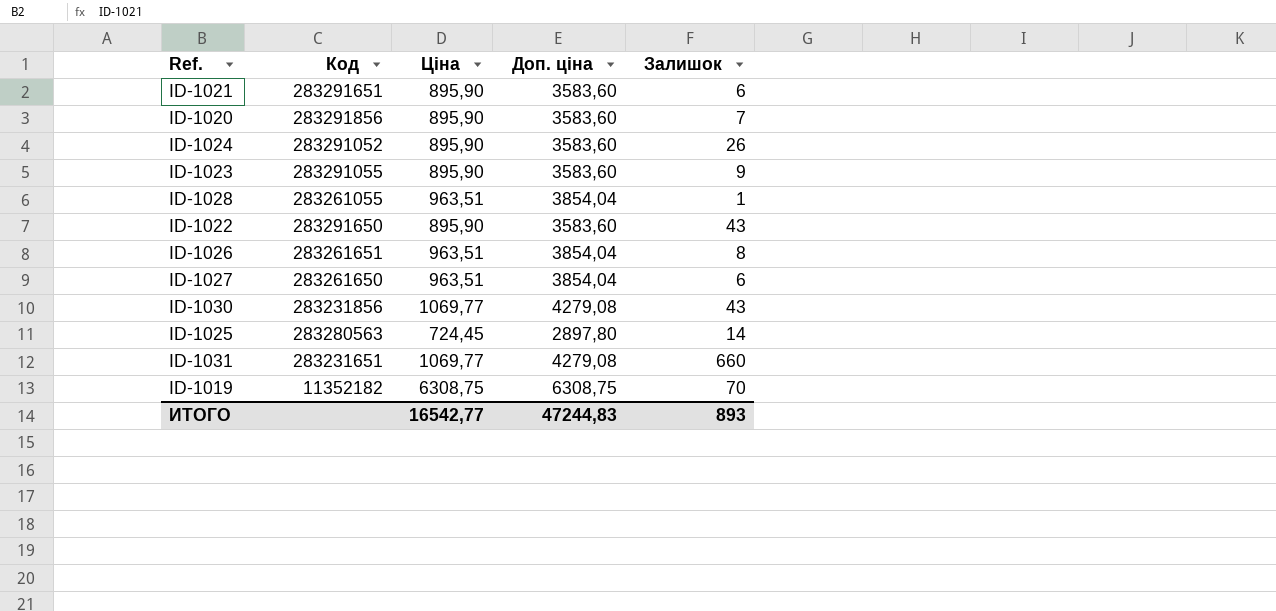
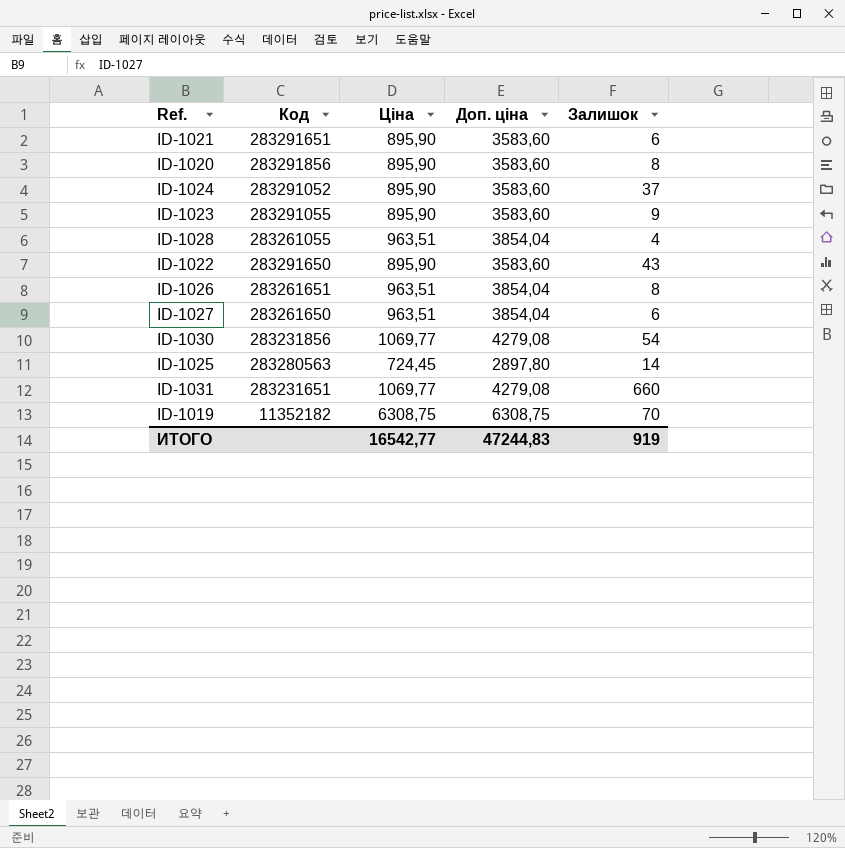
ID-1020 | Залишок: 7 -> 8
ID-1024 | Залишок: 26 -> 37
ID-1028 | Залишок: 1 -> 4
ID-1030 | Залишок: 43 -> 54
ИТОГО | Залишок: 893 -> 919

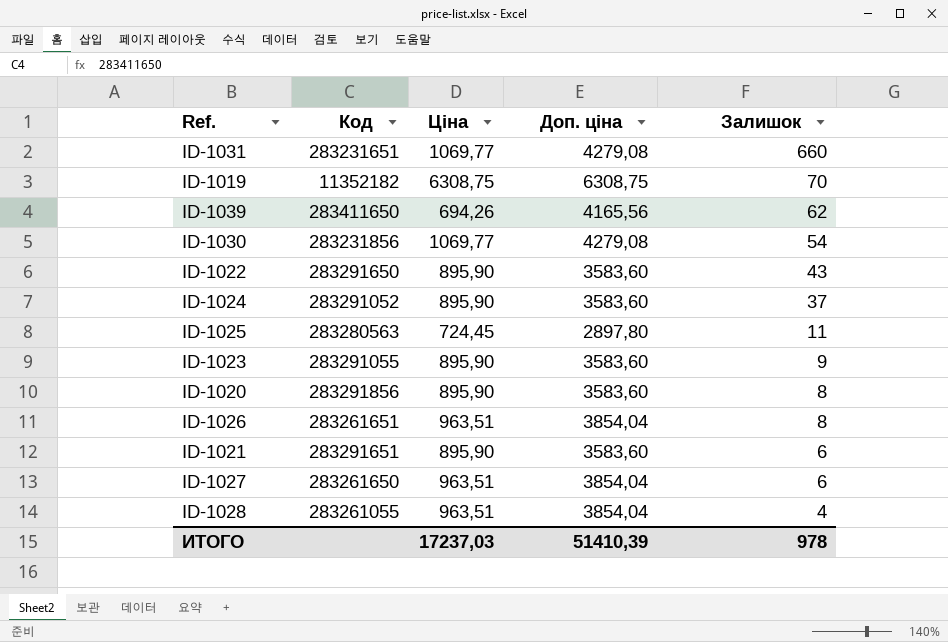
row order: none -> Залишок descending
row ID-1039: none -> 283411650 | 694,26 | 4165,56 | 62
ID-1025 | Залишок: 14 -> 11
ИТОГО | Ціна: 16542,77 -> 17237,03
ИТОГО | Доп. ціна: 47244,83 -> 51410,39
ИТОГО | Залишок: 919 -> 978

